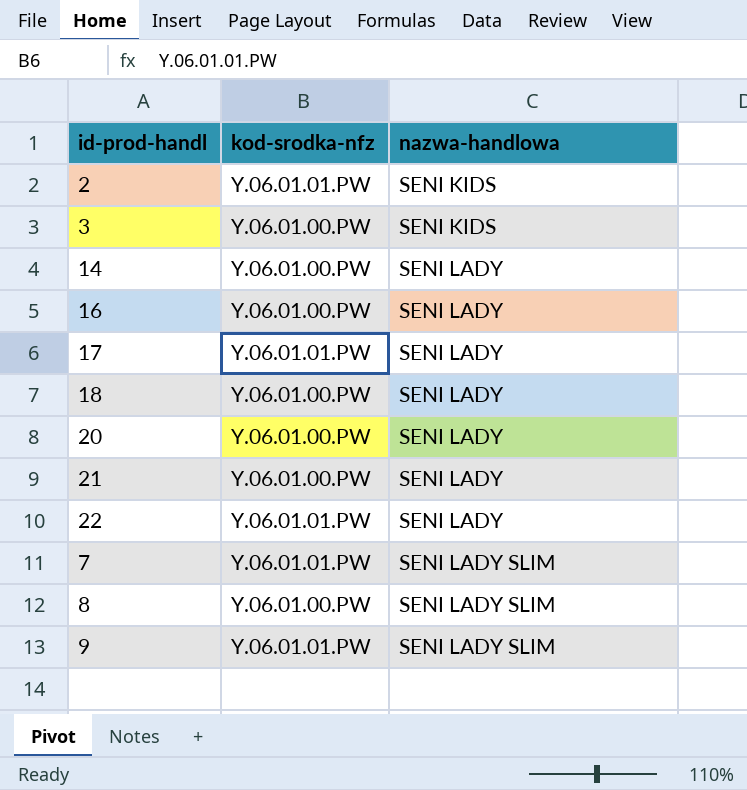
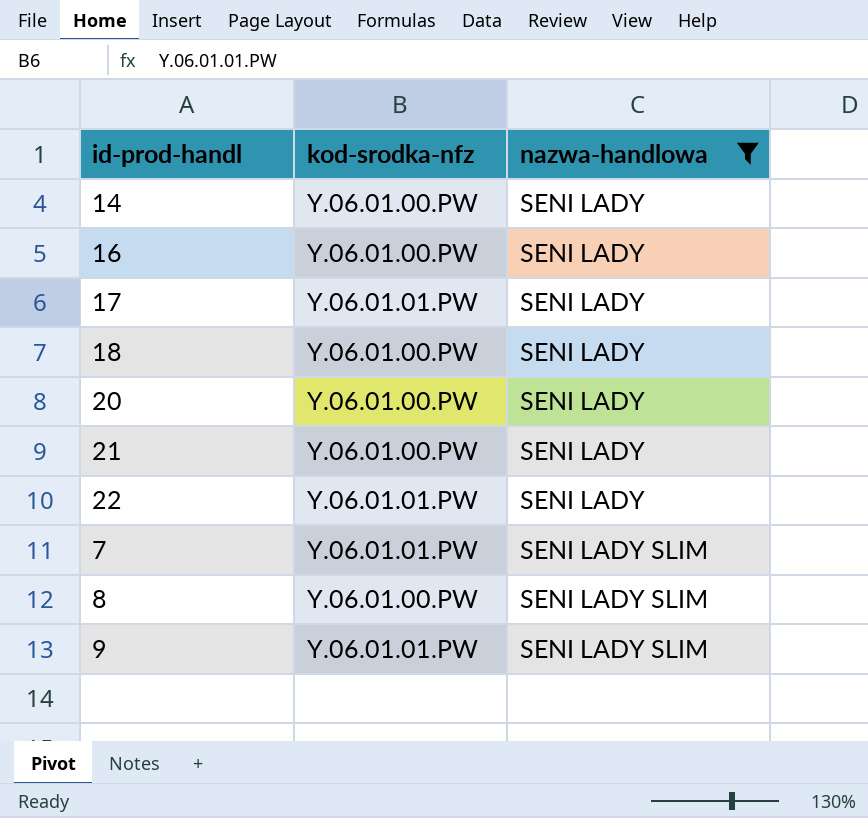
filter: none -> nazwa-handlowa != SENI KIDS

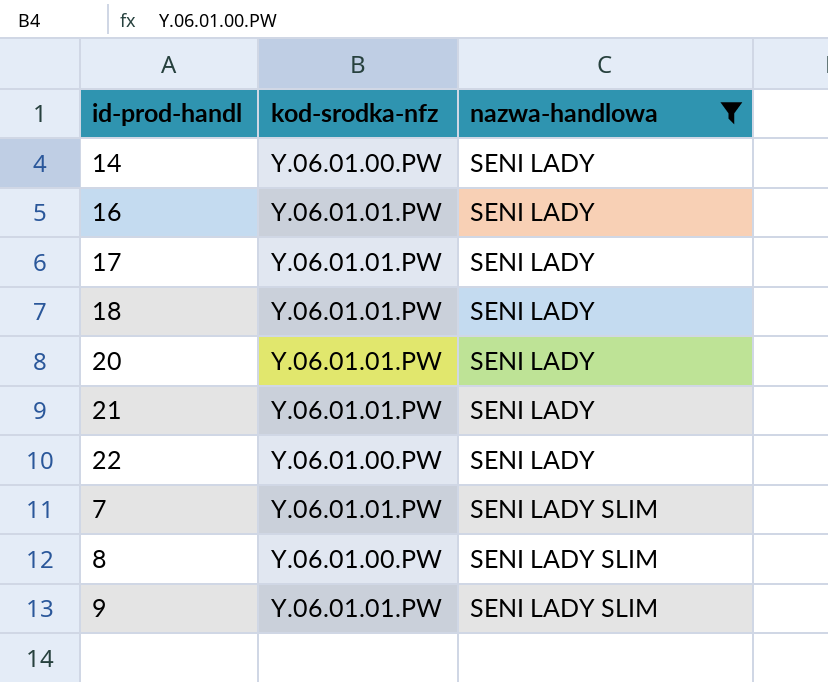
16 | kod-srodka-nfz: Y.06.01.00.PW -> Y.06.01.01.PW
18 | kod-srodka-nfz: Y.06.01.00.PW -> Y.06.01.01.PW
20 | kod-srodka-nfz: Y.06.01.00.PW -> Y.06.01.01.PW
21 | kod-srodka-nfz: Y.06.01.00.PW -> Y.06.01.01.PW
22 | kod-srodka-nfz: Y.06.01.01.PW -> Y.06.01.00.PW

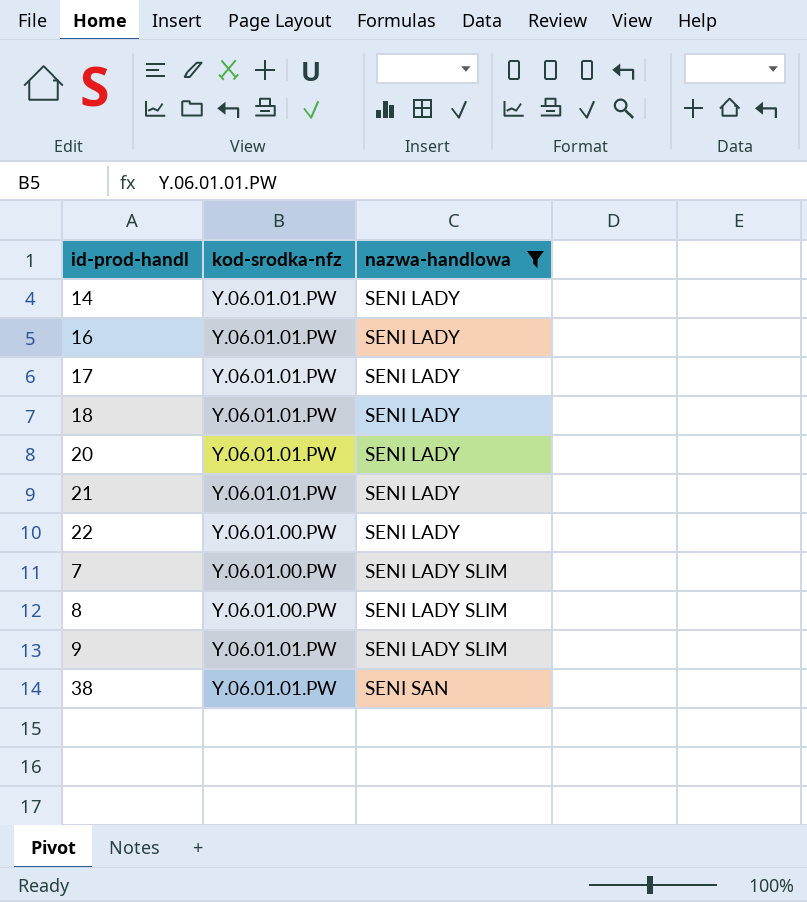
14 | kod-srodka-nfz: Y.06.01.00.PW -> Y.06.01.01.PW
7 | kod-srodka-nfz: Y.06.01.01.PW -> Y.06.01.00.PW
row 38: none -> Y.06.01.01.PW | SENI SAN

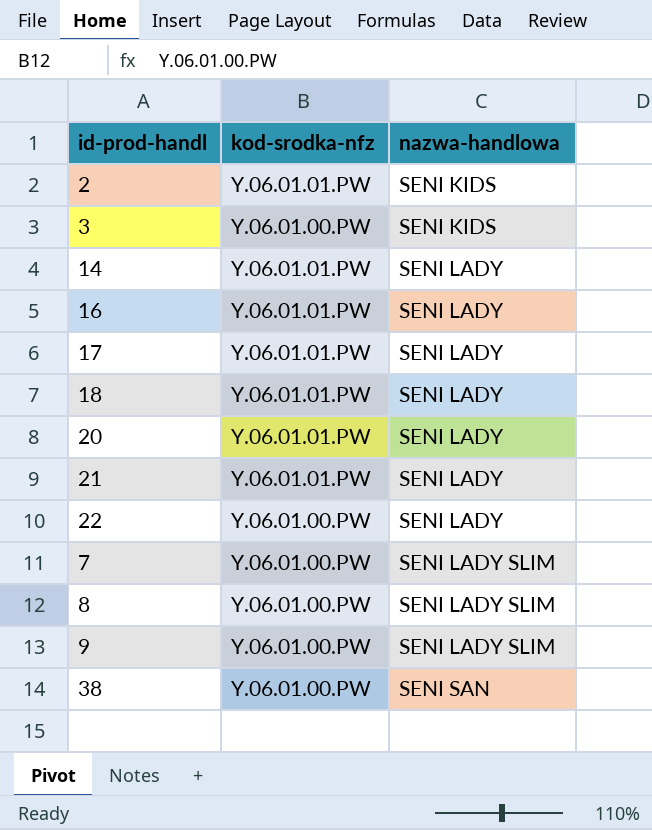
filter: nazwa-handlowa != SENI KIDS -> none
9 | kod-srodka-nfz: Y.06.01.01.PW -> Y.06.01.00.PW
38 | kod-srodka-nfz: Y.06.01.01.PW -> Y.06.01.00.PW

